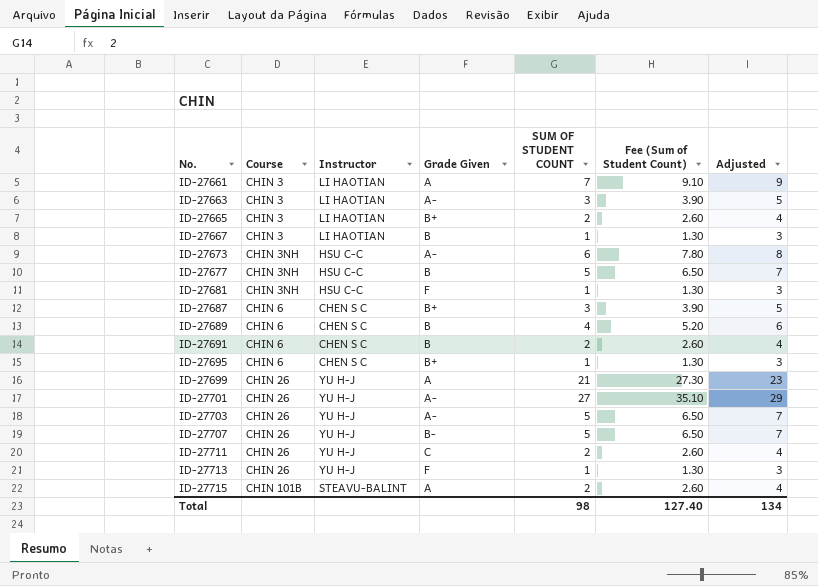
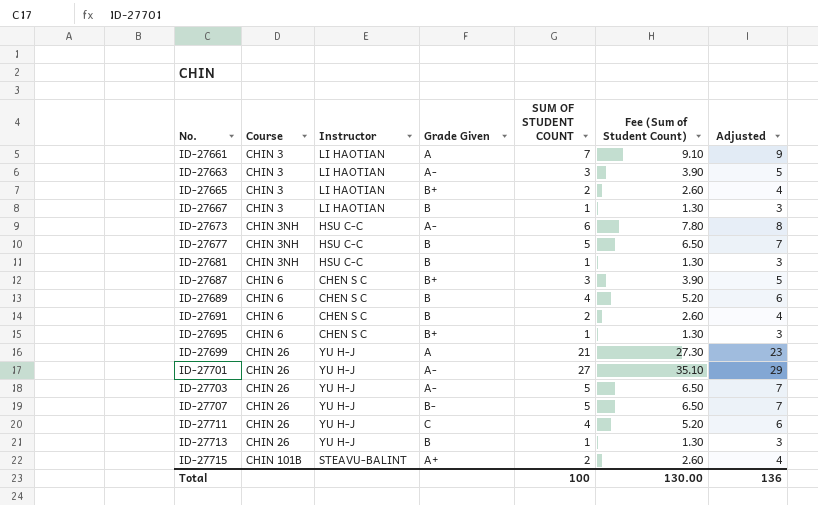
ID-27681 | Grade Given: F -> B
ID-27711 | SUM OF STUDENT COUNT: 2 -> 4
ID-27711 | Fee (Sum of Student Count): 2.60 -> 5.20
ID-27711 | Adjusted: 4 -> 6
ID-27713 | Grade Given: F -> B
ID-27715 | Grade Given: A -> A+
Total | SUM OF STUDENT COUNT: 98 -> 100
Total | Fee (Sum of Student Count): 127.40 -> 130.00
Total | Adjusted: 134 -> 136

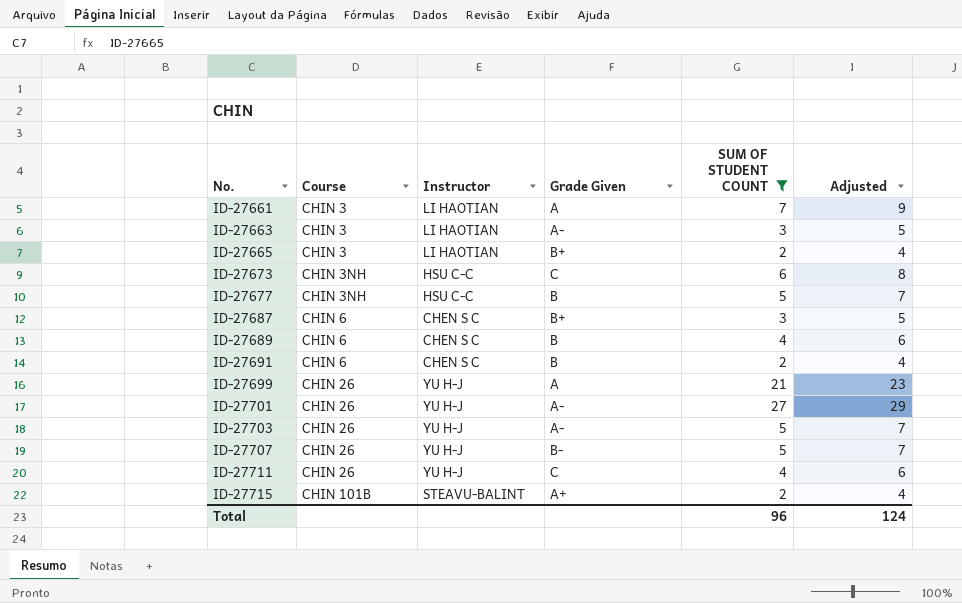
filter: none -> SUM OF STUDENT COUNT != 1
column Fee (Sum of Student Count) | formula: [SUM OF STUDENT COUNT] * 1.3 -> none
ID-27673 | Grade Given: A- -> C
Total | SUM OF STUDENT COUNT: 100 -> 96
Total | Adjusted: 136 -> 124

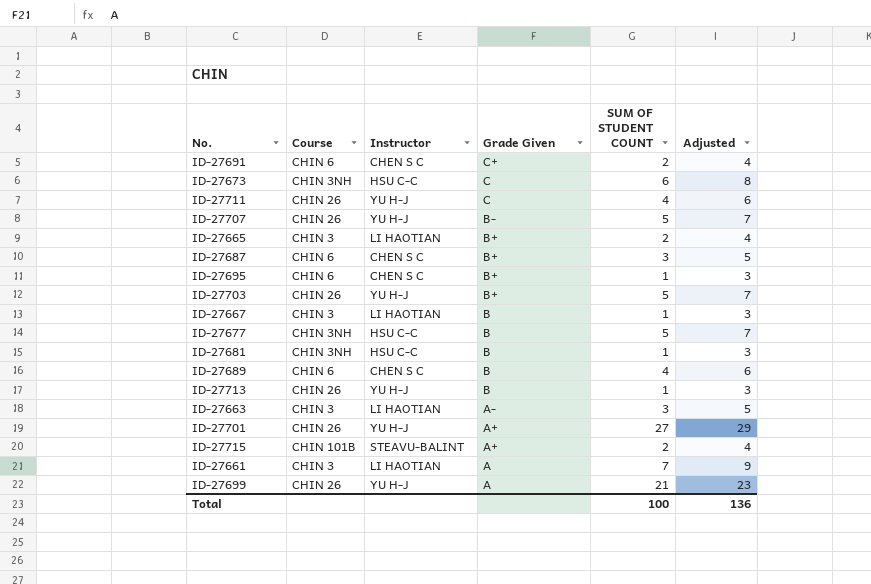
filter: SUM OF STUDENT COUNT != 1 -> none
row order: No. ascending -> Grade Given descending
ID-27691 | Grade Given: B -> C+
ID-27703 | Grade Given: A- -> B+
ID-27701 | Grade Given: A- -> A+
Total | SUM OF STUDENT COUNT: 96 -> 100
Total | Adjusted: 124 -> 136

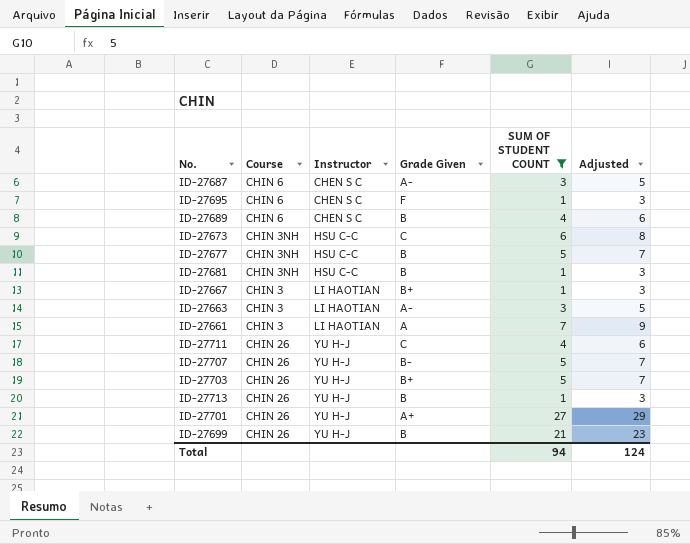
filter: none -> SUM OF STUDENT COUNT != 2
row order: Grade Given descending -> Instructor ascending
ID-27687 | Grade Given: B+ -> A-
ID-27695 | Grade Given: B+ -> F
ID-27667 | Grade Given: B -> B+
ID-27699 | Grade Given: A -> B
Total | SUM OF STUDENT COUNT: 100 -> 94
Total | Adjusted: 136 -> 124

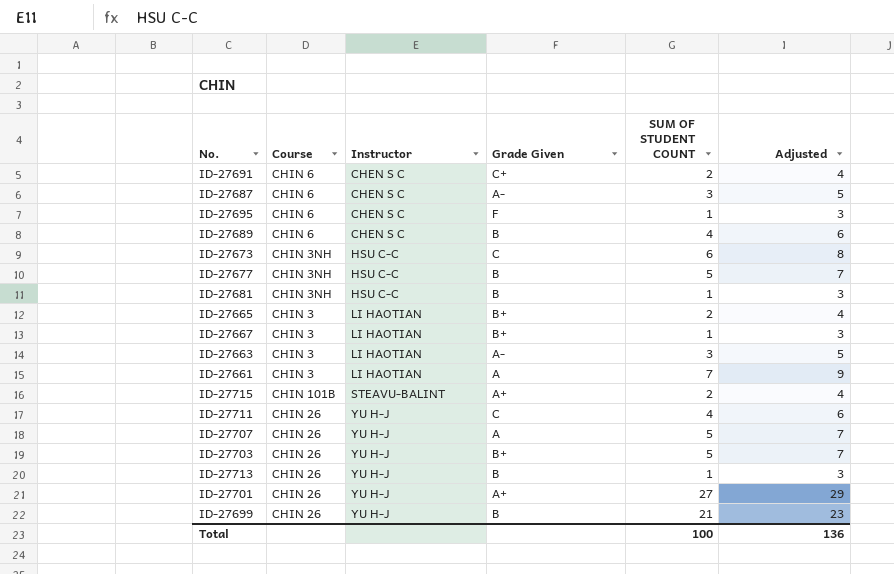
filter: SUM OF STUDENT COUNT != 2 -> none
ID-27707 | Grade Given: B- -> A
Total | SUM OF STUDENT COUNT: 94 -> 100
Total | Adjusted: 124 -> 136

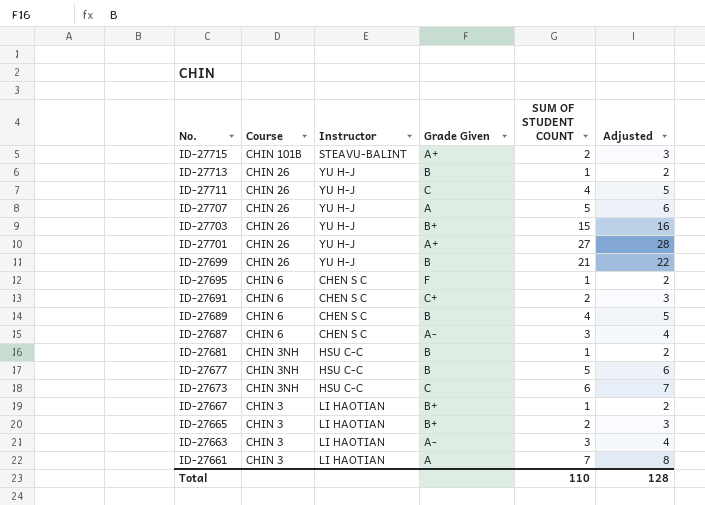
row order: Instructor ascending -> No. descending
column Adjusted | formula: [SUM OF STUDENT COUNT] + 2 -> [SUM OF STUDENT COUNT] + 1
ID-27703 | SUM OF STUDENT COUNT: 5 -> 15
Total | SUM OF STUDENT COUNT: 100 -> 110
Total | Adjusted: 136 -> 128

